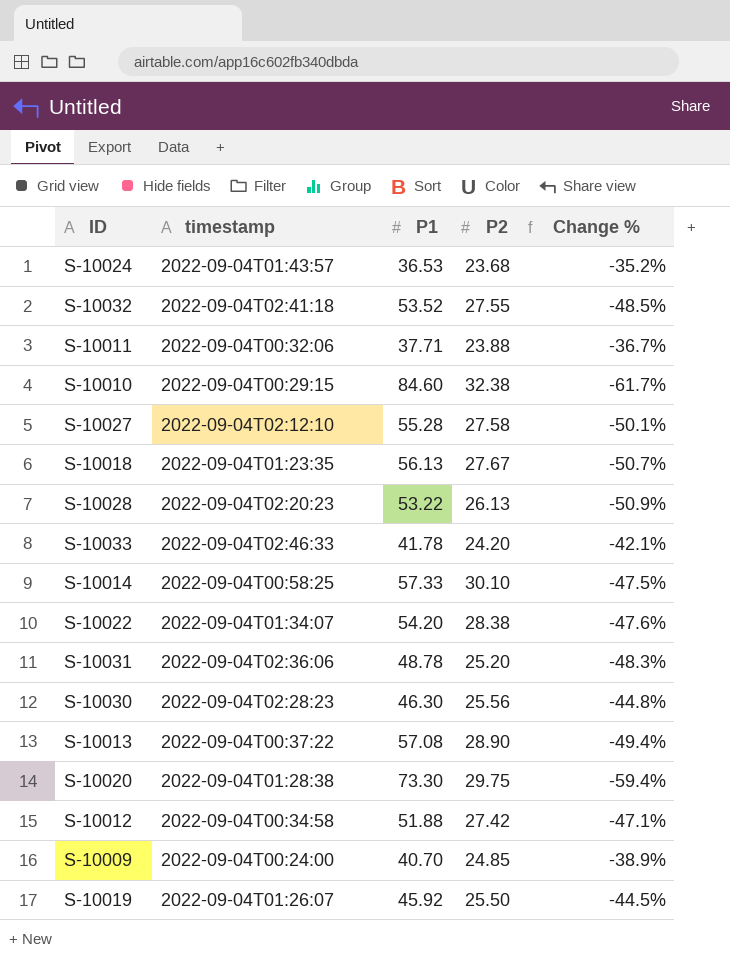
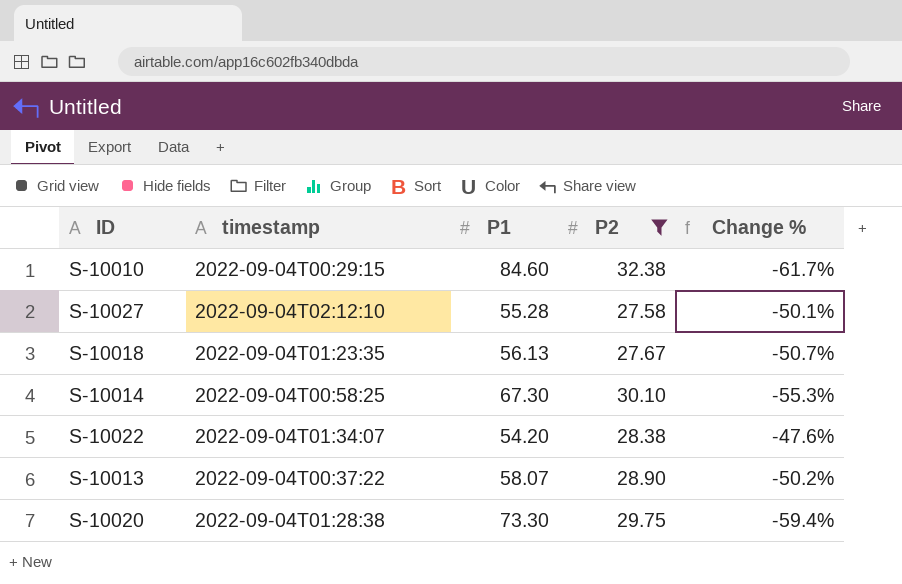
filter: none -> P2 >= 27.58
S-10014 | P1: 57.33 -> 67.30
S-10014 | Change %: -47.5% -> -55.3%
S-10013 | P1: 57.08 -> 58.07
S-10013 | Change %: -49.4% -> -50.2%

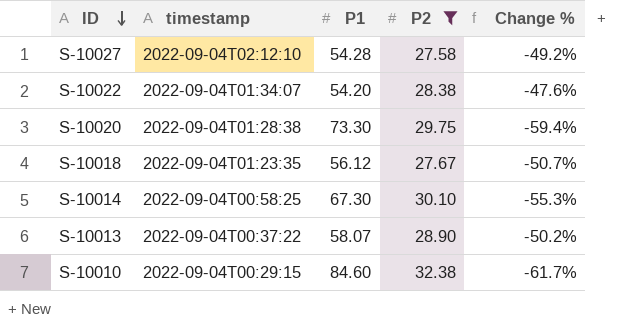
row order: none -> ID descending
S-10027 | P1: 55.28 -> 54.28
S-10027 | Change %: -50.1% -> -49.2%
S-10018 | P1: 56.13 -> 56.12

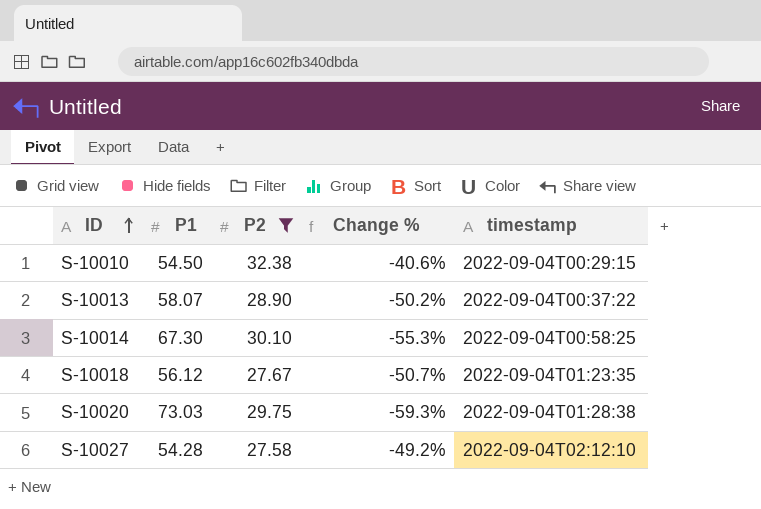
row order: ID descending -> ID ascending
column timestamp | position: 2 -> 5
row S-10022: 2022-09-04T01:34:07 | 54.20 | 28.38 | -47.6% -> none
S-10010 | P1: 84.60 -> 54.50
S-10010 | Change %: -61.7% -> -40.6%
S-10020 | P1: 73.30 -> 73.03
S-10020 | Change %: -59.4% -> -59.3%

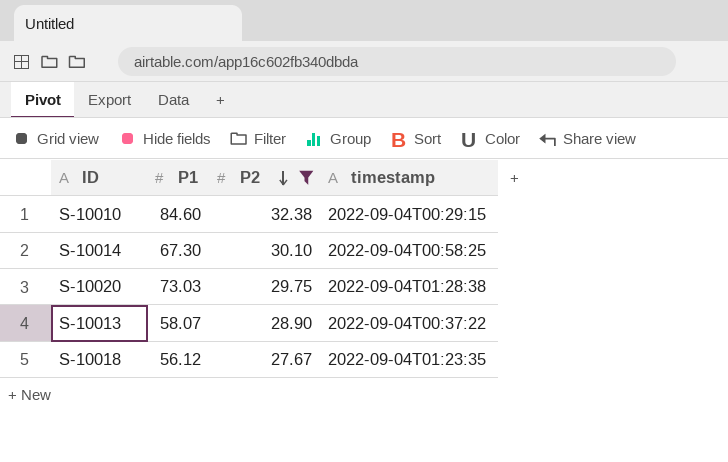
row order: ID ascending -> P2 descending
column Change % | formula: ([P2] - [P1]) / [P1] -> none
row S-10027: 54.28 | 27.58 | -49.2% | 2022-09-04T02:12:10 -> none
S-10010 | P1: 54.50 -> 84.60

